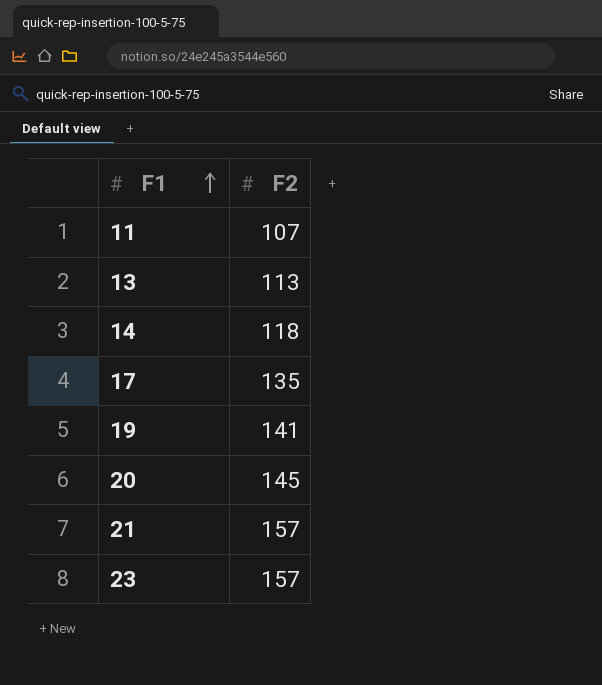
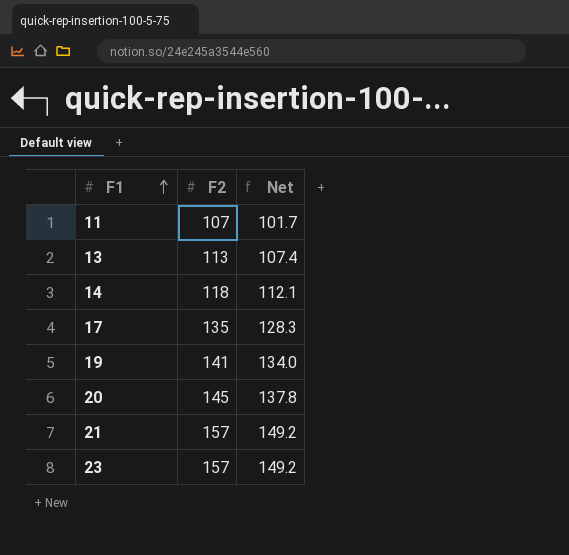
column Net | formula: none -> [F2] * 0.95

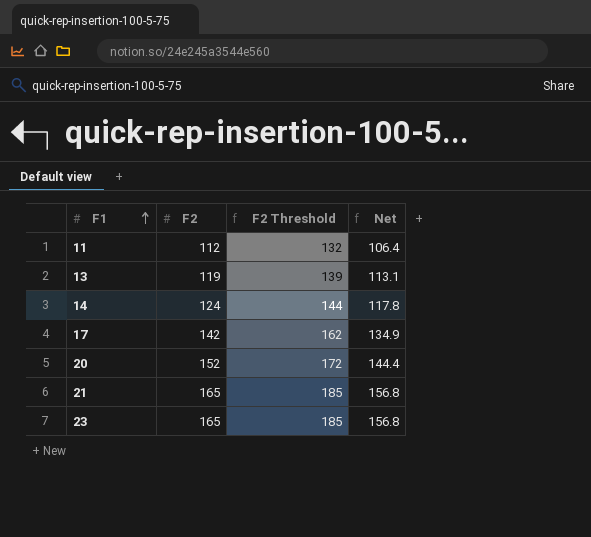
column F2 Threshold | formula: none -> [F2] + 20
row 19: 141 | 134.0 -> none
11 | F2: 107 -> 112
11 | Net: 101.7 -> 106.4
13 | F2: 113 -> 119
13 | Net: 107.4 -> 113.1
14 | F2: 118 -> 124
14 | Net: 112.1 -> 117.8
17 | F2: 135 -> 142
17 | Net: 128.3 -> 134.9
20 | F2: 145 -> 152
20 | Net: 137.8 -> 144.4
21 | F2: 157 -> 165
21 | Net: 149.2 -> 156.8
23 | F2: 157 -> 165
23 | Net: 149.2 -> 156.8

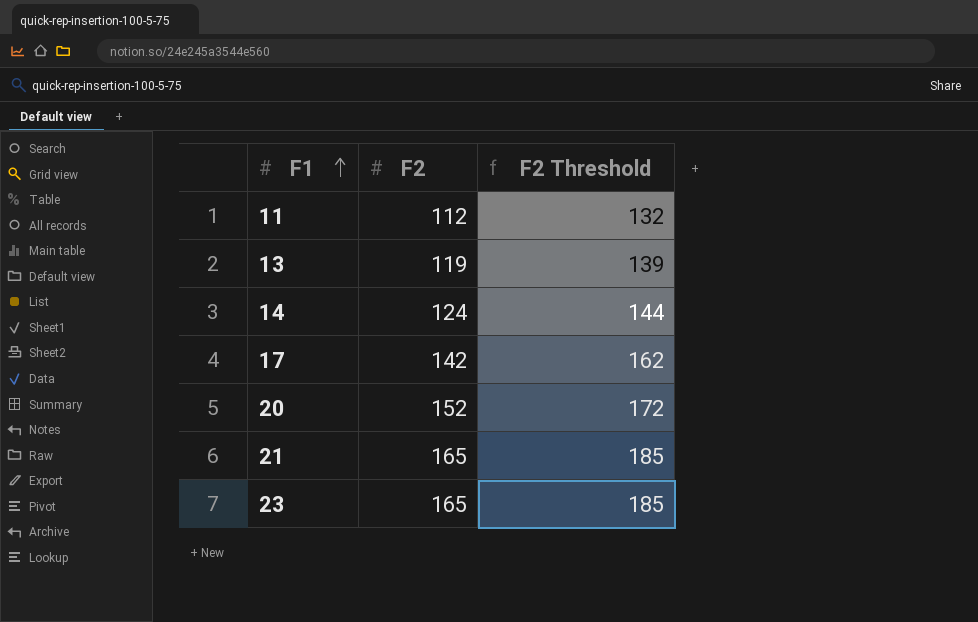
column Net | formula: [F2] * 0.95 -> none

